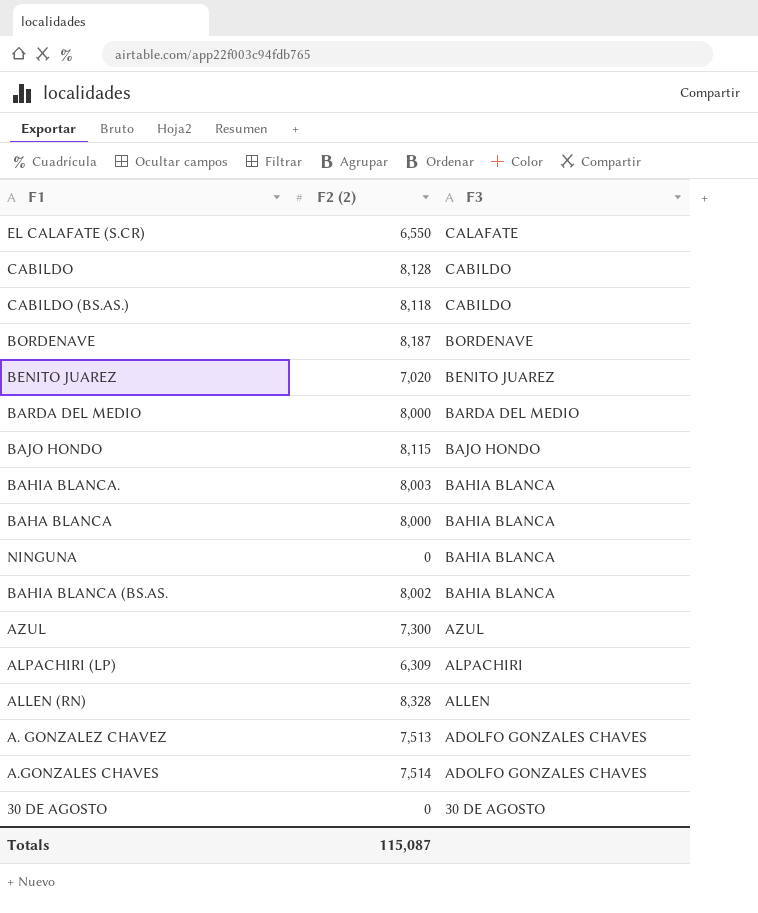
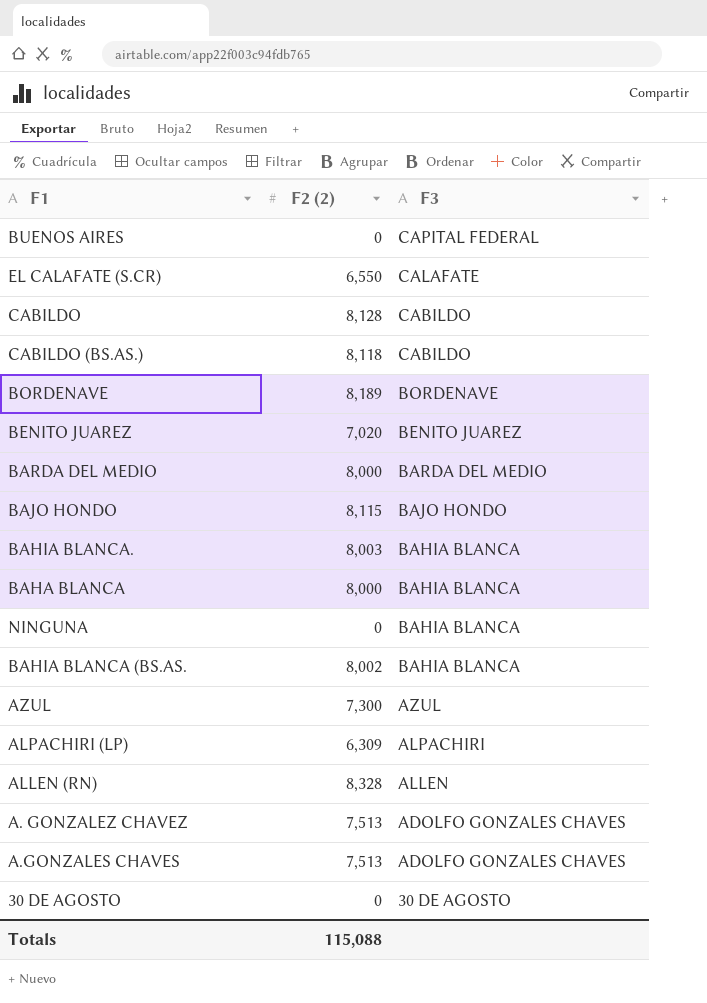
row BUENOS AIRES: none -> 0 | CAPITAL FEDERAL
BORDENAVE | F2 (2): 8,187 -> 8,189
A.GONZALES CHAVES | F2 (2): 7,514 -> 7,513
Totals | F2 (2): 115,087 -> 115,088

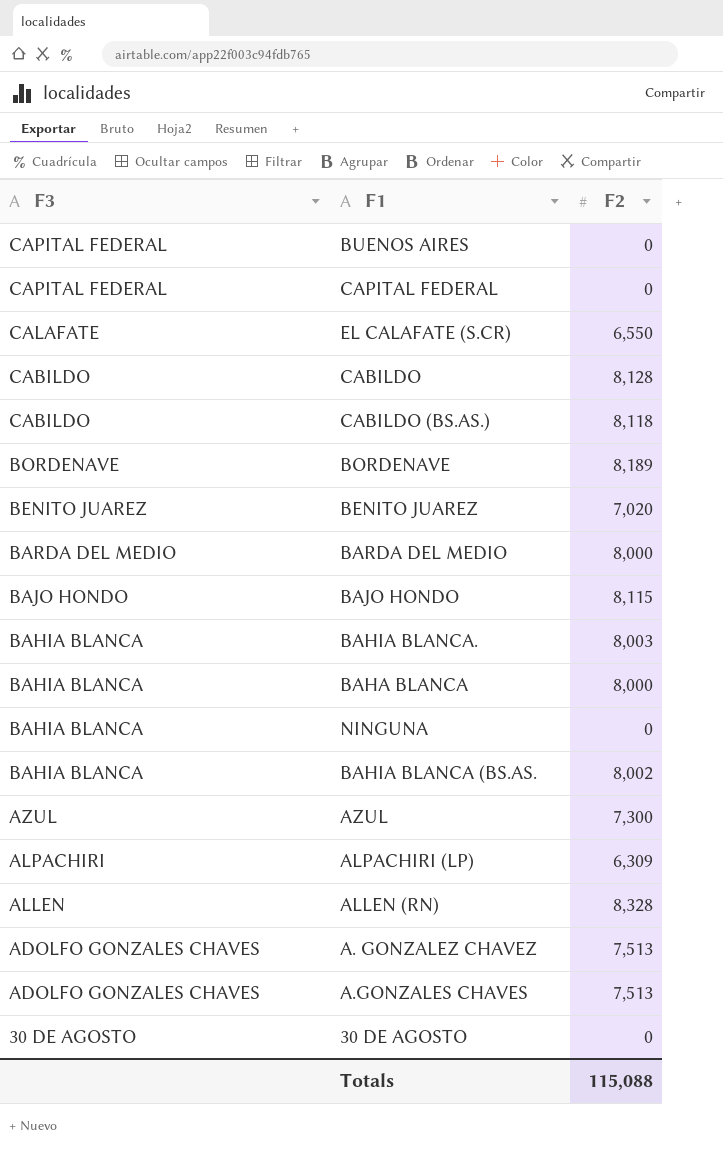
column F3 | position: 3 -> 1
column name: F2 (2) -> F2
row CAPITAL FEDERAL: none -> CAPITAL FEDERAL | 0

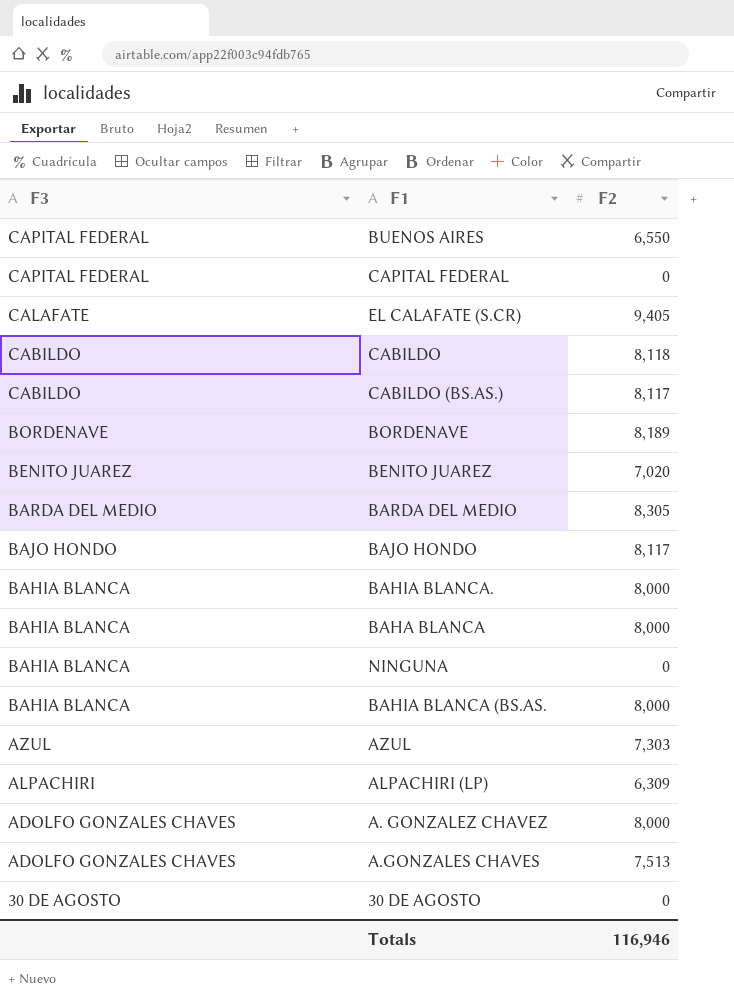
row ALLEN (RN): ALLEN | 8,328 -> none
BUENOS AIRES | F2: 0 -> 6,550
EL CALAFATE (S.CR) | F2: 6,550 -> 9,405
CABILDO | F2: 8,128 -> 8,118
CABILDO (BS.AS.) | F2: 8,118 -> 8,117
BARDA DEL MEDIO | F2: 8,000 -> 8,305
BAJO HONDO | F2: 8,115 -> 8,117
BAHIA BLANCA. | F2: 8,003 -> 8,000
BAHIA BLANCA (BS.AS. | F2: 8,002 -> 8,000
AZUL | F2: 7,300 -> 7,303
A. GONZALEZ CHAVEZ | F2: 7,513 -> 8,000
Totals | F2: 115,088 -> 116,946

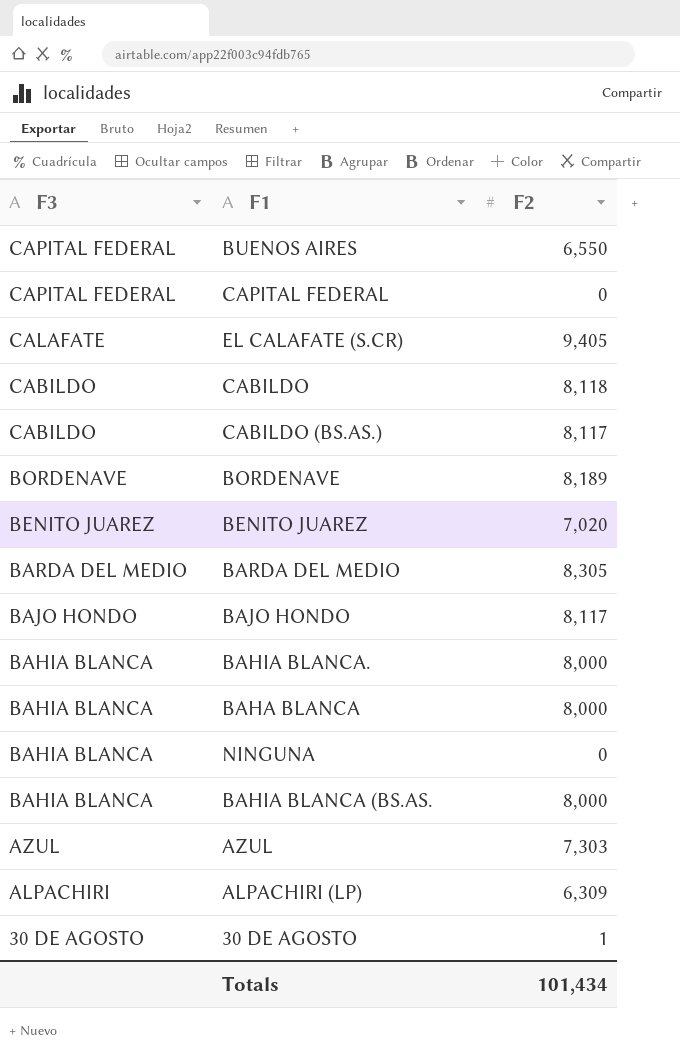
row A. GONZALEZ CHAVEZ: ADOLFO GONZALES CHAVES | 8,000 -> none
row A.GONZALES CHAVES: ADOLFO GONZALES CHAVES | 7,513 -> none
30 DE AGOSTO | F2: 0 -> 1
Totals | F2: 116,946 -> 101,434

